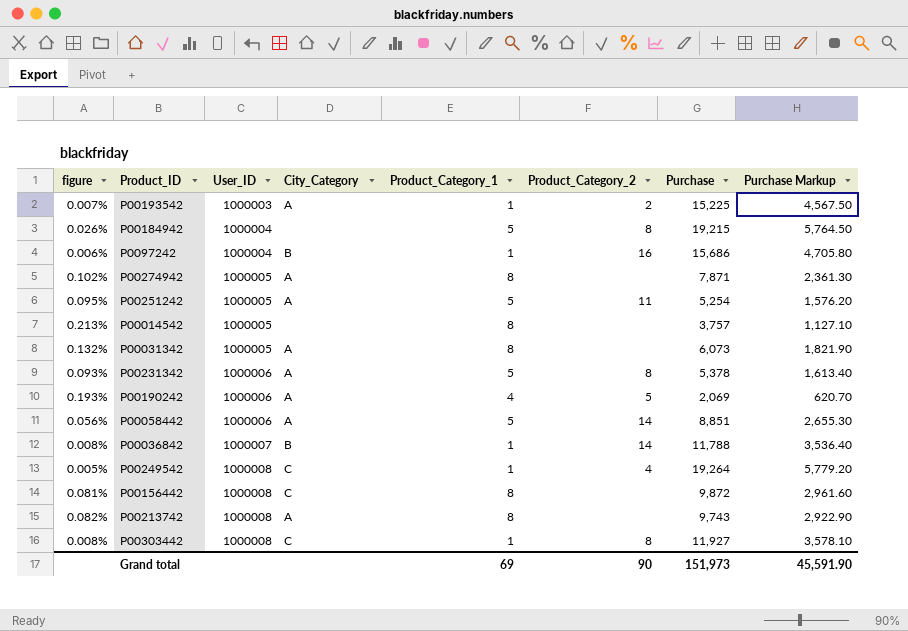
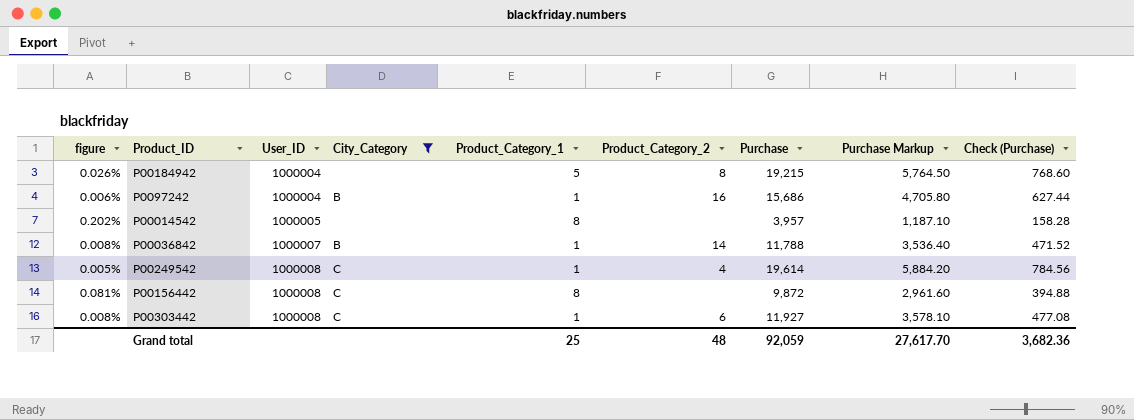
filter: none -> City_Category != A
column Check (Purchase) | formula: none -> [Purchase] * 0.04
P00014542 | figure: 0.213% -> 0.202%
P00014542 | Purchase: 3,757 -> 3,957
P00014542 | Purchase Markup: 1,127.10 -> 1,187.10
P00249542 | Purchase: 19,264 -> 19,614
P00249542 | Purchase Markup: 5,779.20 -> 5,884.20
P00303442 | Product_Category_2: 8 -> 6
Grand total | Product_Category_1: 69 -> 25
Grand total | Product_Category_2: 90 -> 48
Grand total | Purchase: 151,973 -> 92,059
Grand total | Purchase Markup: 45,591.90 -> 27,617.70

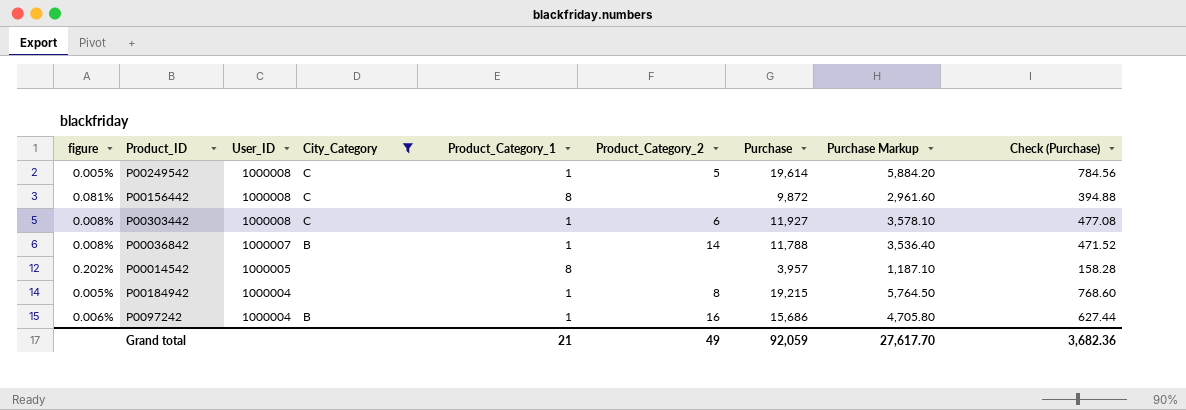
row order: User_ID ascending -> User_ID descending
P00249542 | Product_Category_2: 4 -> 5
P00184942 | figure: 0.026% -> 0.005%
P00184942 | Product_Category_1: 5 -> 1
Grand total | Product_Category_1: 25 -> 21
Grand total | Product_Category_2: 48 -> 49

